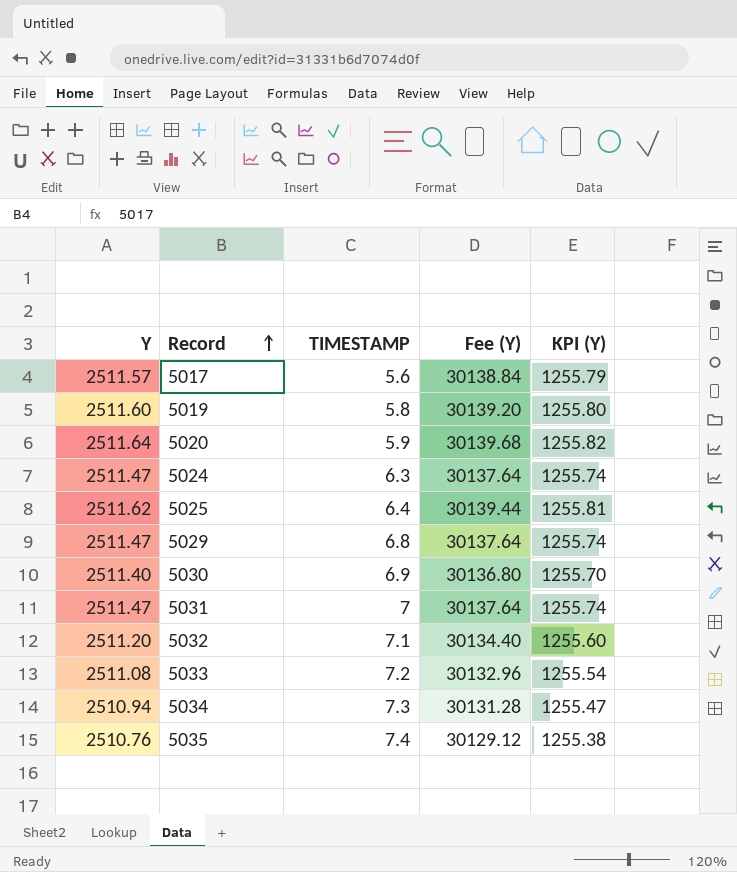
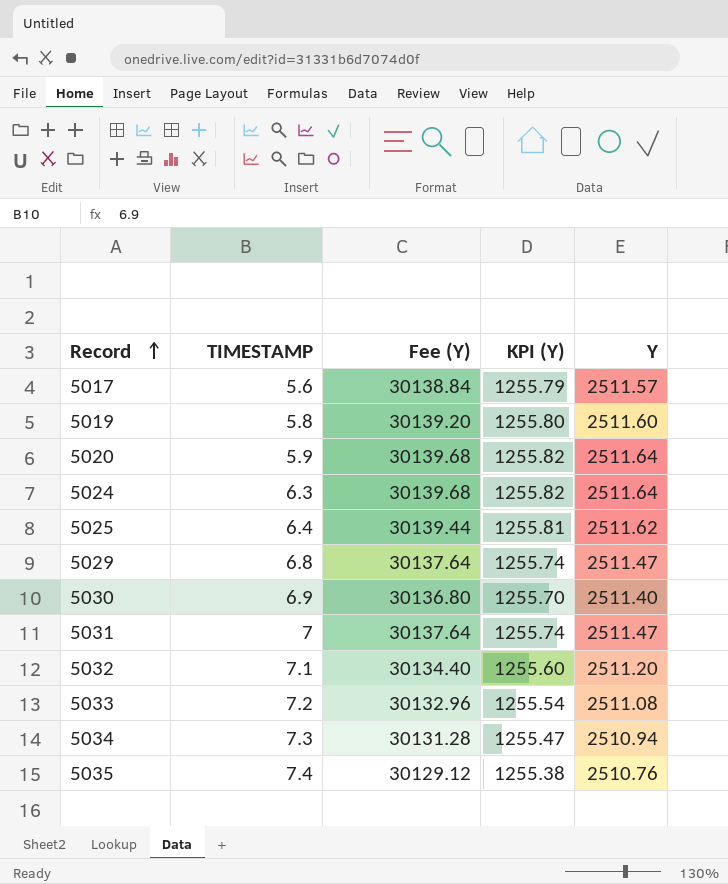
column Y | position: 1 -> 5
5024 | Fee (Y): 30137.64 -> 30139.68
5024 | KPI (Y): 1255.74 -> 1255.82
5024 | Y: 2511.47 -> 2511.64

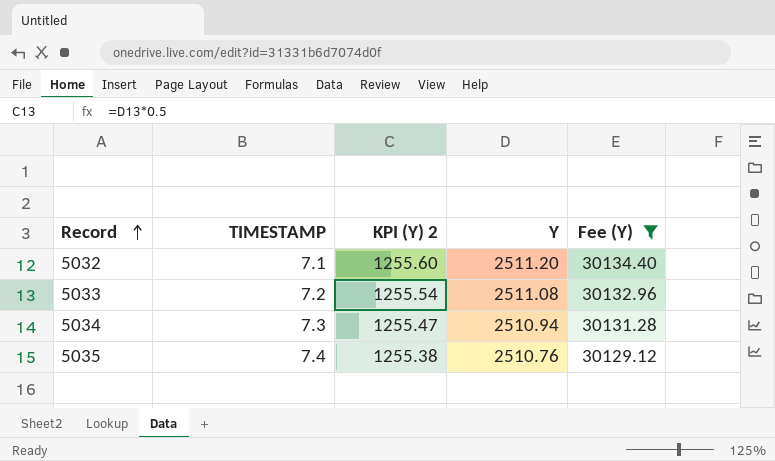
filter: none -> Fee (Y) <= 30134.40
column name: KPI (Y) -> KPI (Y) 2
column Fee (Y) | position: 3 -> 5

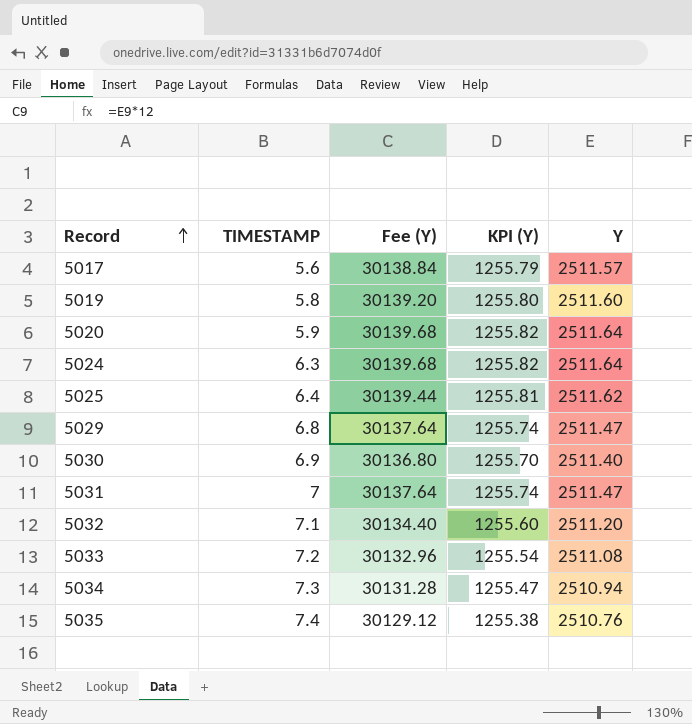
filter: Fee (Y) <= 30134.40 -> none
column Fee (Y) | position: 5 -> 3
column name: KPI (Y) 2 -> KPI (Y)

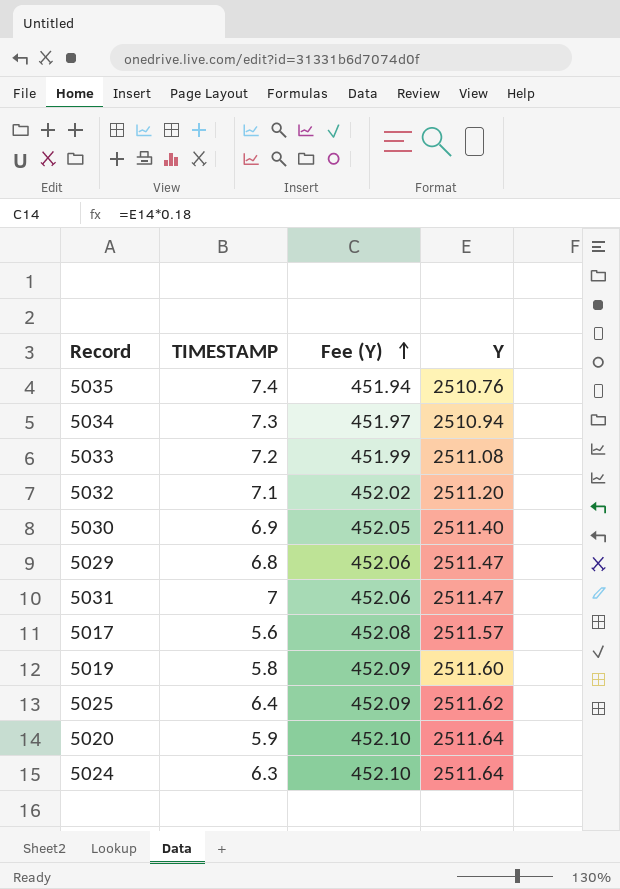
row order: Record ascending -> Fee (Y) ascending
column KPI (Y) | formula: [Y] * 0.5 -> none
column Fee (Y) | formula: [Y] * 12 -> [Y] * 0.18

